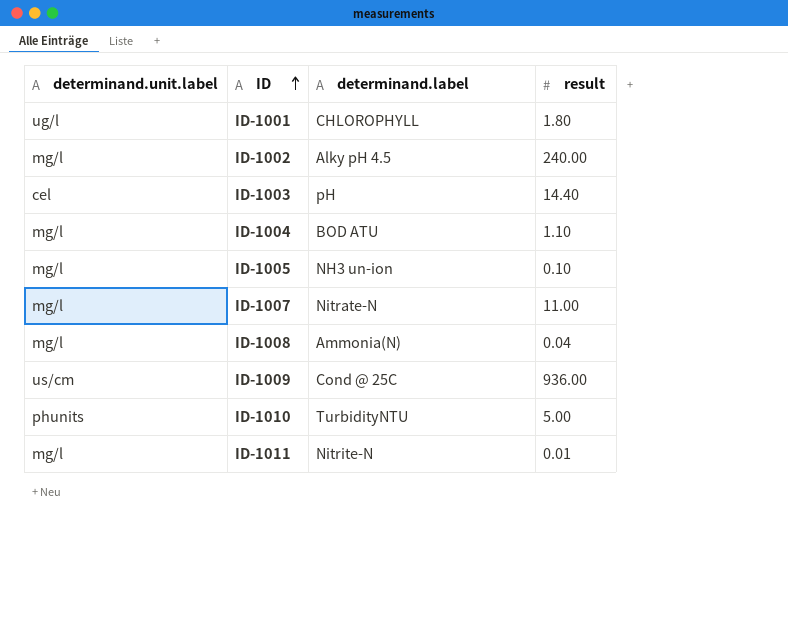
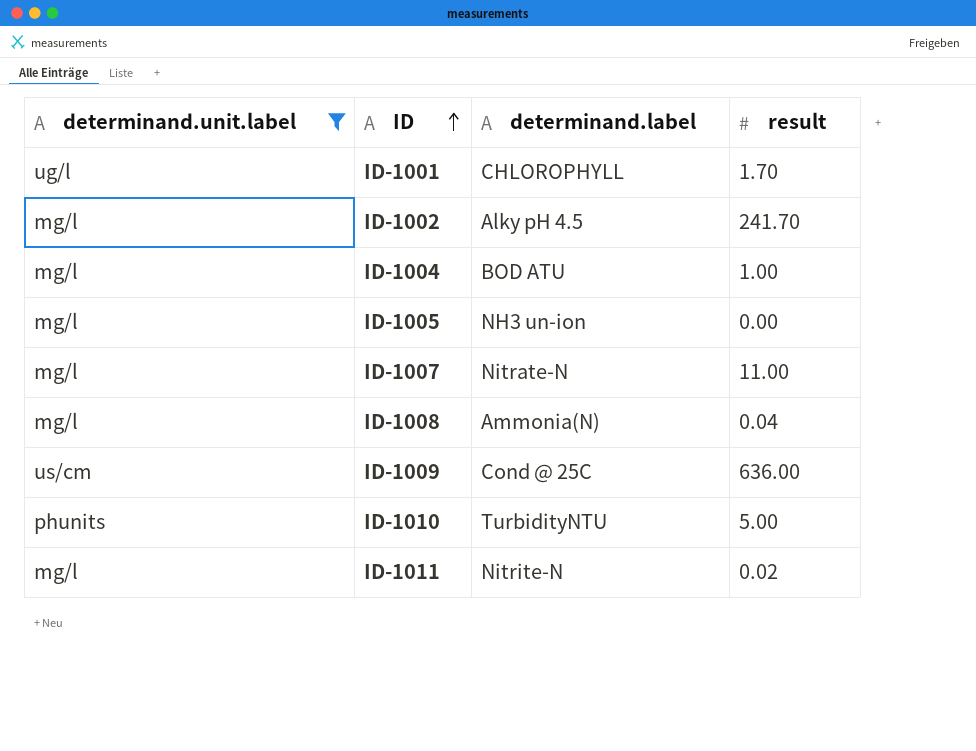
filter: none -> determinand.unit.label != cel
ID-1001 | result: 1.80 -> 1.70
ID-1002 | result: 240.00 -> 241.70
ID-1004 | result: 1.10 -> 1.00
ID-1005 | result: 0.10 -> 0.00
ID-1009 | result: 936.00 -> 636.00
ID-1011 | result: 0.01 -> 0.02

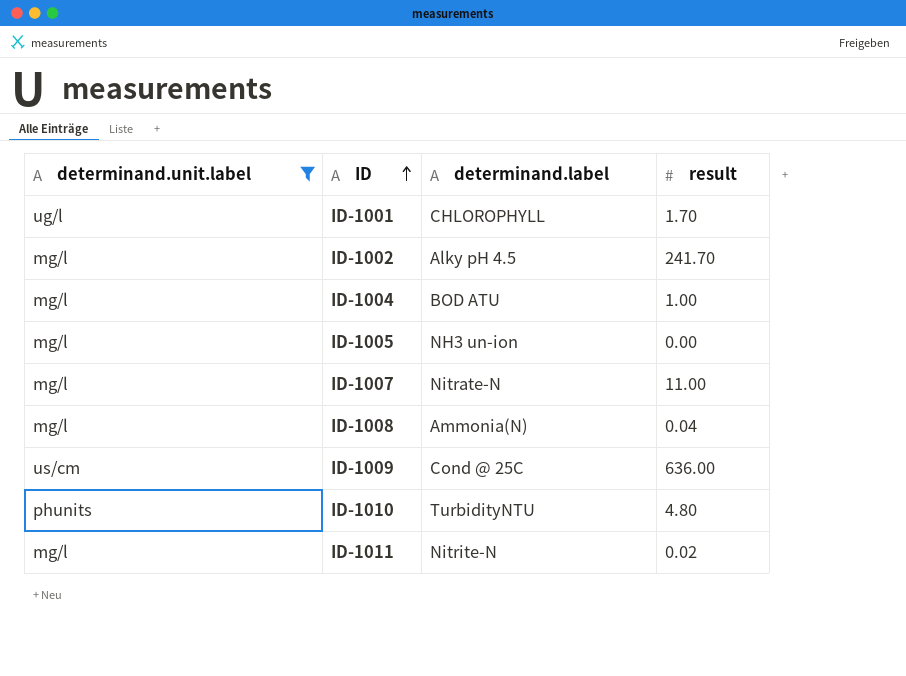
ID-1010 | result: 5.00 -> 4.80

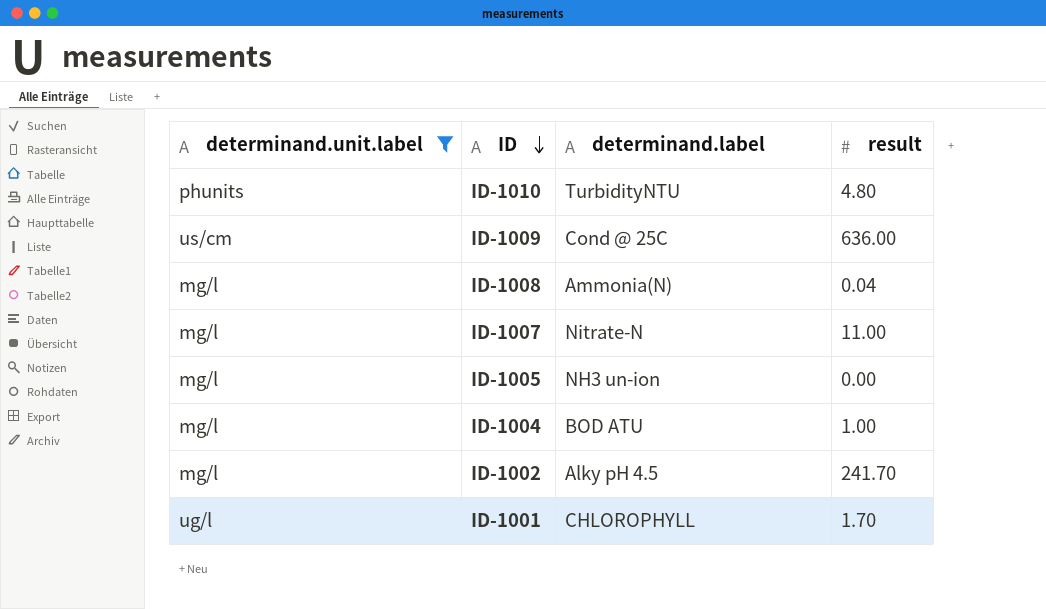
row order: ID ascending -> ID descending
row ID-1011: mg/l | Nitrite-N | 0.02 -> none

